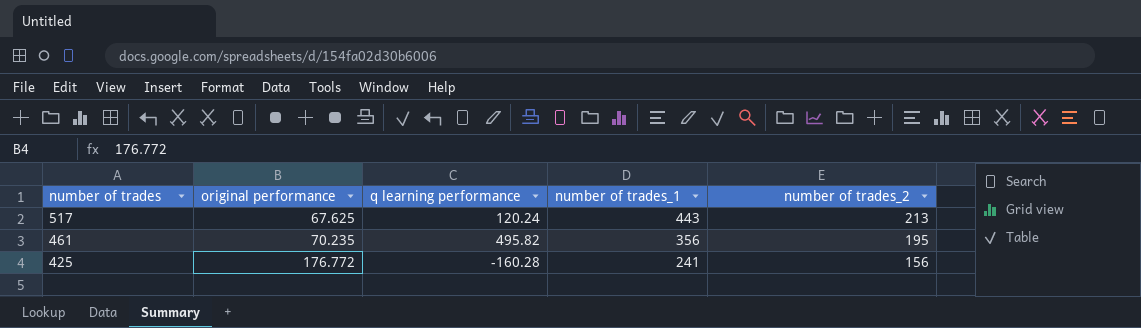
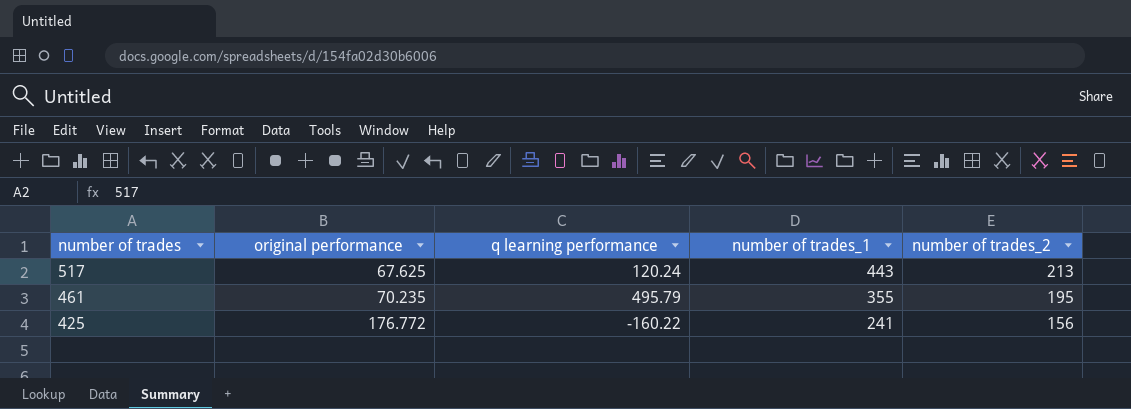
461 | q learning performance: 495.82 -> 495.79
461 | number of trades_1: 356 -> 355
425 | q learning performance: -160.28 -> -160.22

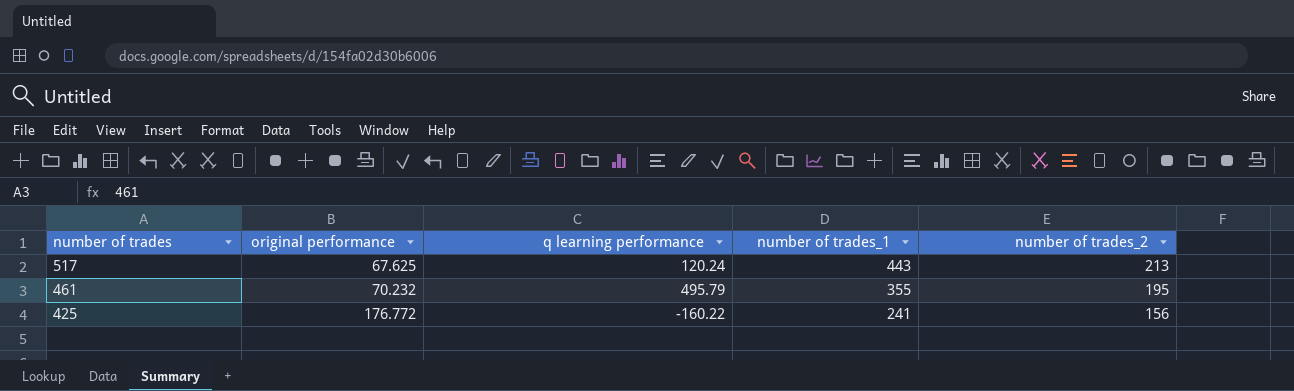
461 | original performance: 70.235 -> 70.232

